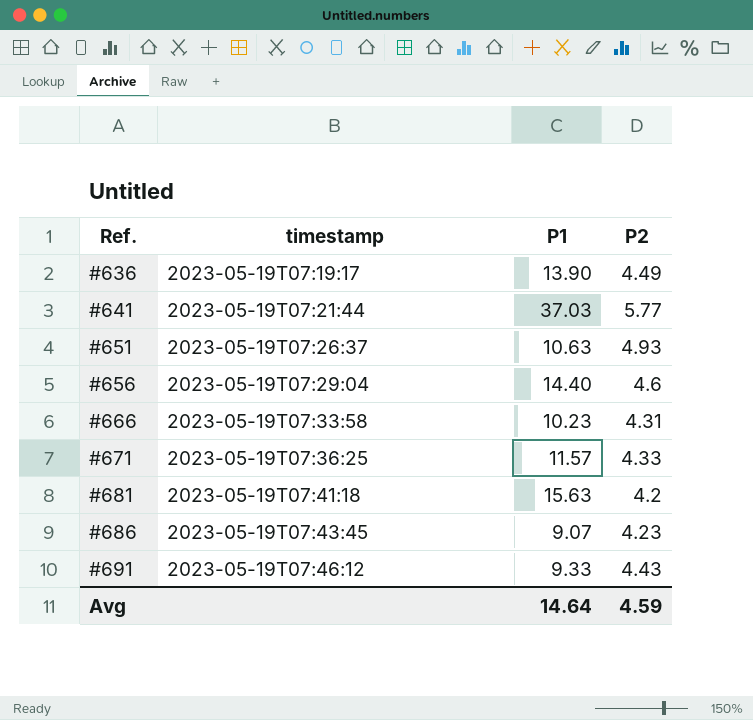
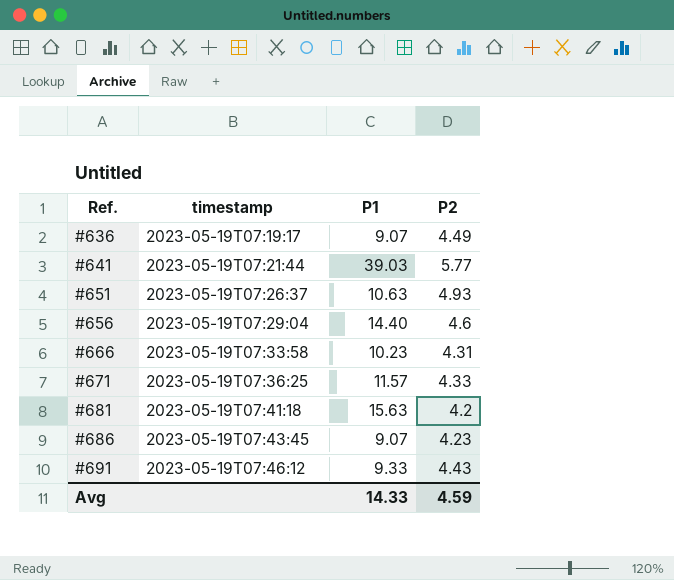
#636 | P1: 13.90 -> 9.07
#641 | P1: 37.03 -> 39.03
Avg | P1: 14.64 -> 14.33

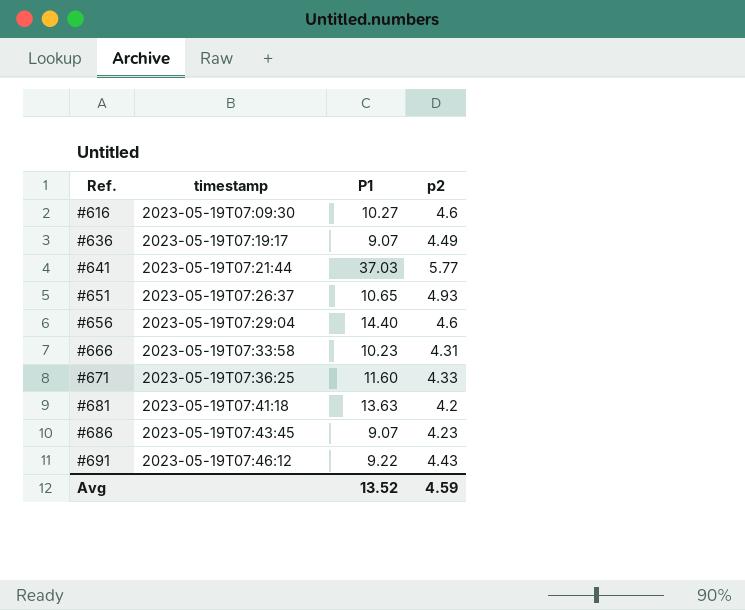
column name: P2 -> p2
row #616: none -> 2023-05-19T07:09:30 | 10.27 | 4.6
#641 | P1: 39.03 -> 37.03
#651 | P1: 10.63 -> 10.65
#671 | P1: 11.57 -> 11.60
#681 | P1: 15.63 -> 13.63
#691 | P1: 9.33 -> 9.22
Avg | P1: 14.33 -> 13.52

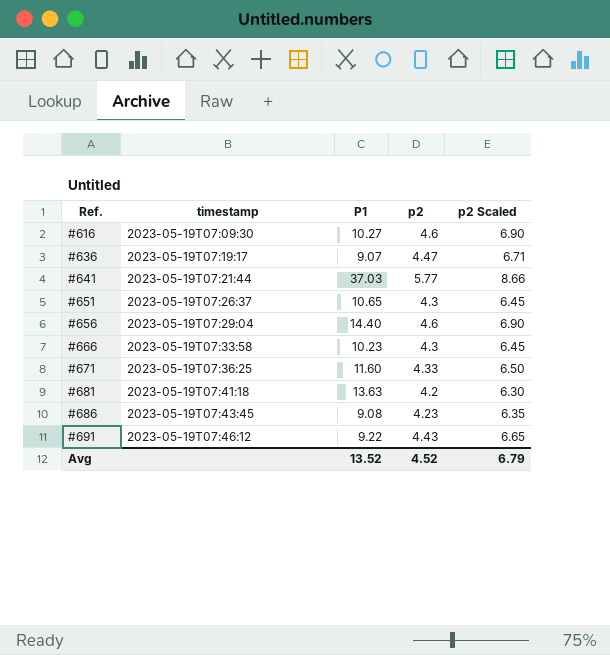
column p2 Scaled | formula: none -> [p2] * 1.5
#636 | p2: 4.49 -> 4.47
#651 | p2: 4.93 -> 4.3
#666 | p2: 4.31 -> 4.3
#686 | P1: 9.07 -> 9.08
Avg | p2: 4.59 -> 4.52

